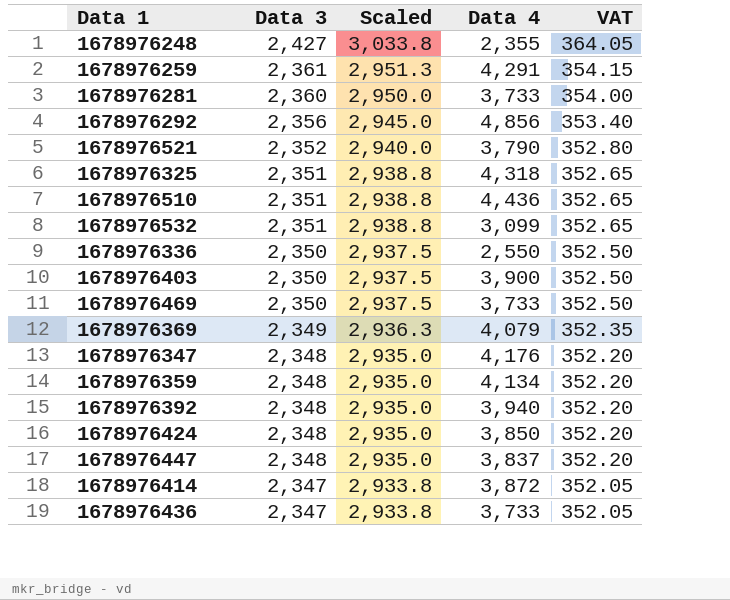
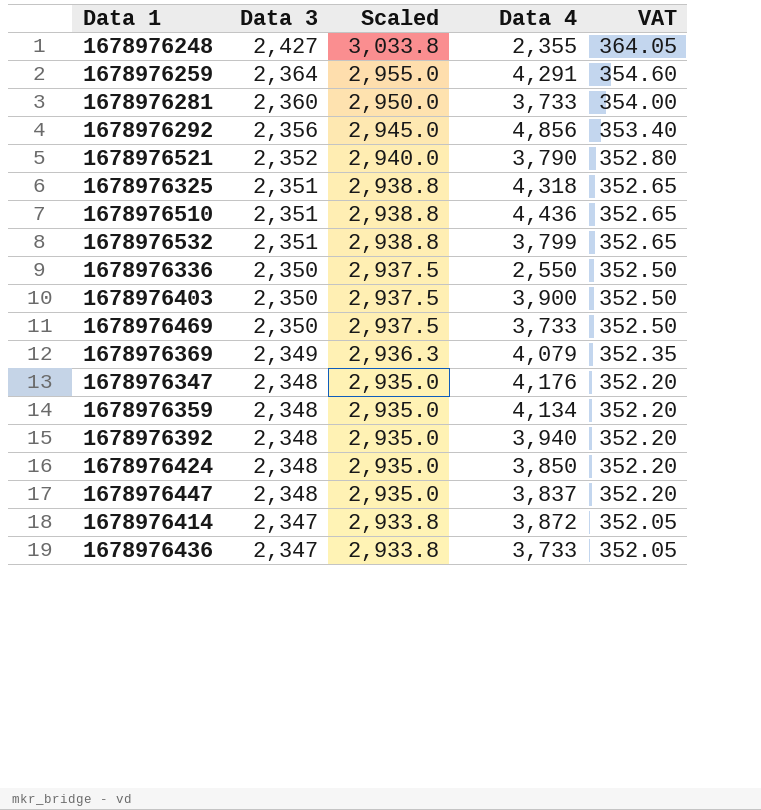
1678976259 | Data 3: 2,361 -> 2,364
1678976259 | Scaled: 2,951.3 -> 2,955.0
1678976259 | VAT: 354.15 -> 354.60
1678976532 | Data 4: 3,099 -> 3,799

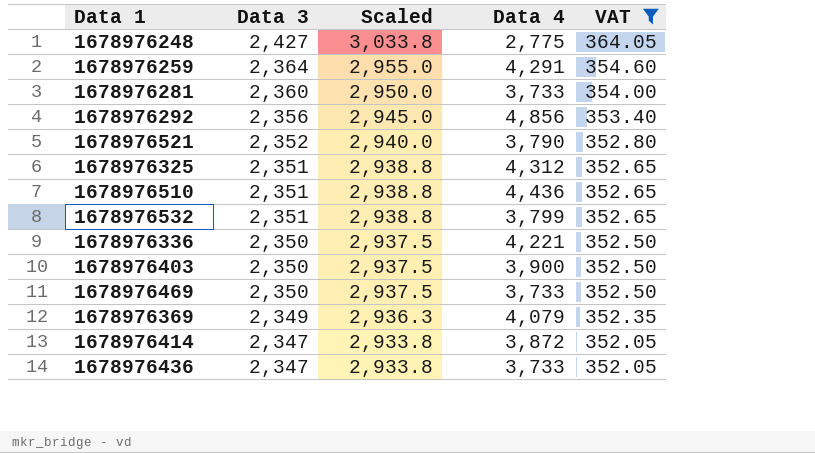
filter: none -> VAT != 352.20
1678976248 | Data 4: 2,355 -> 2,775
1678976325 | Data 4: 4,318 -> 4,312
1678976336 | Data 4: 2,550 -> 4,221

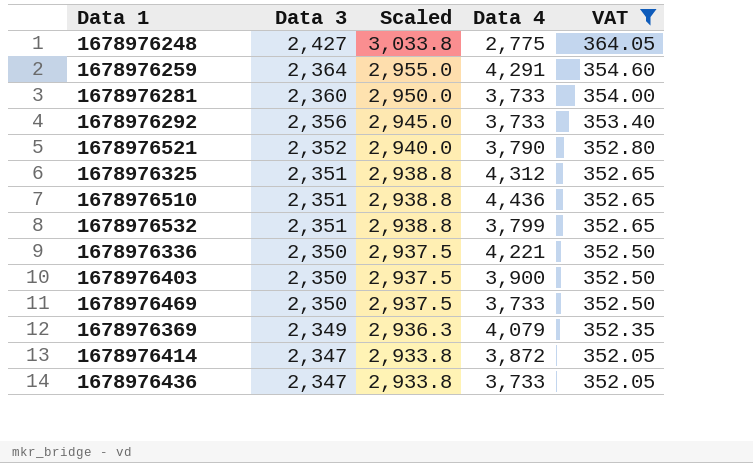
1678976292 | Data 4: 4,856 -> 3,733

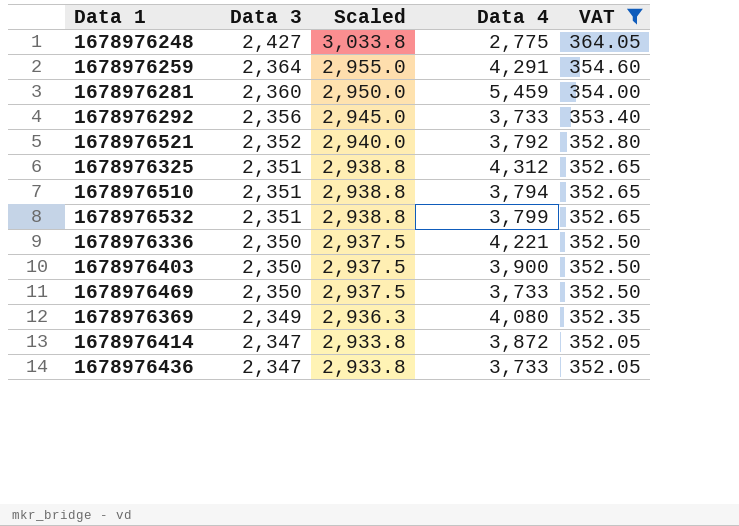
1678976281 | Data 4: 3,733 -> 5,459
1678976521 | Data 4: 3,790 -> 3,792
1678976510 | Data 4: 4,436 -> 3,794
1678976369 | Data 4: 4,079 -> 4,080

